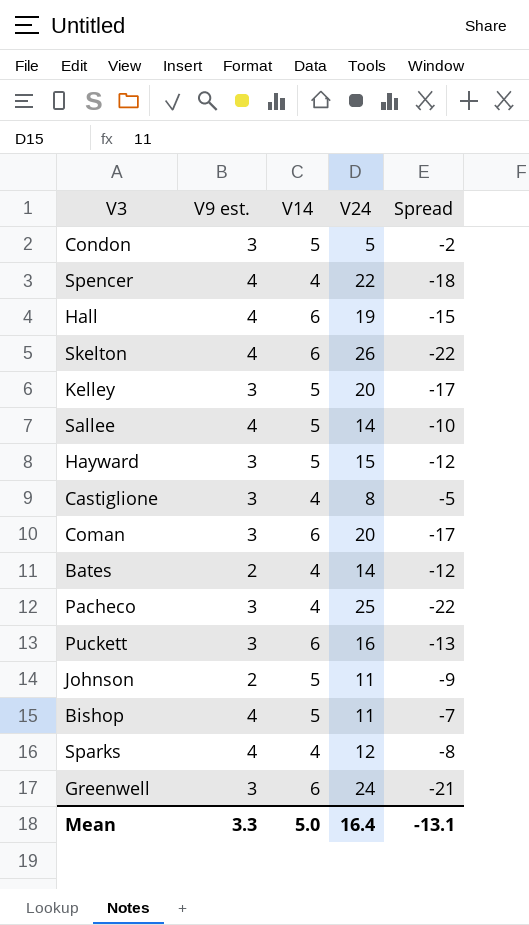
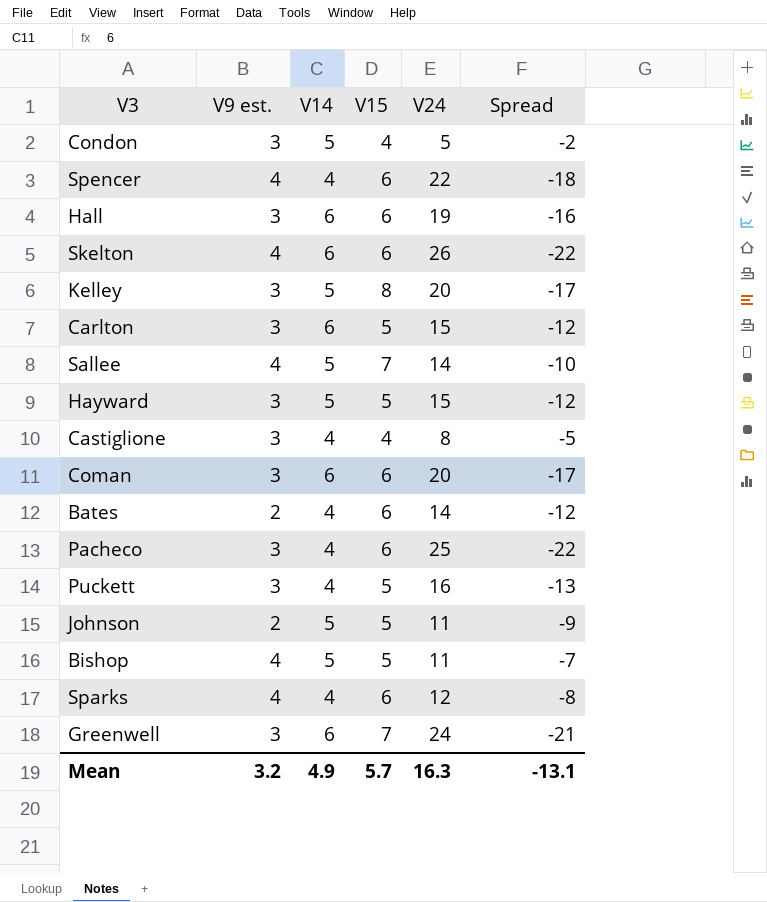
column V15 | position: none -> 4
Hall | V9 est.: 4 -> 3
Hall | Spread: -15 -> -16
row Carlton: none -> 3 | 6 | 5 | 15 | -12
Puckett | V14: 6 -> 4
Mean | V9 est.: 3.3 -> 3.2
Mean | V14: 5.0 -> 4.9
Mean | V24: 16.4 -> 16.3

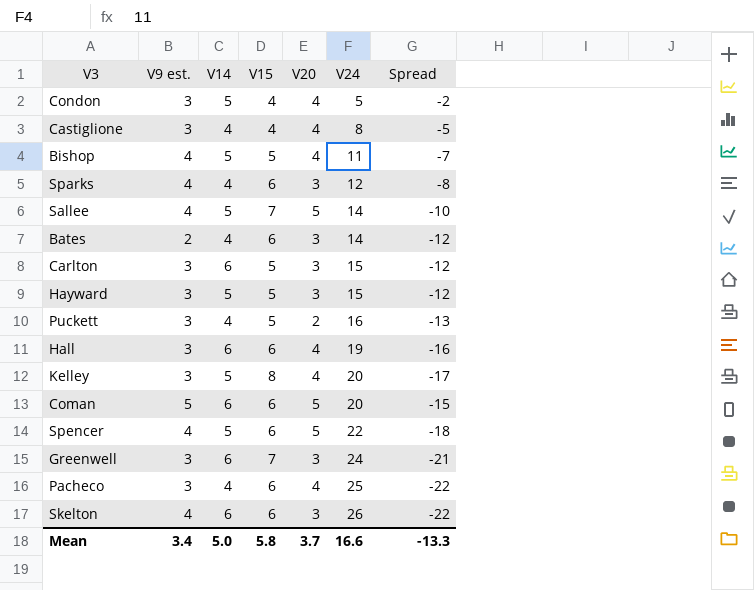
row order: none -> V24 ascending
column V20 | position: none -> 5
row Johnson: 2 | 5 | 5 | 11 | -9 -> none
Coman | V9 est.: 3 -> 5
Coman | Spread: -17 -> -15
Spencer | V14: 4 -> 5
Mean | V9 est.: 3.2 -> 3.4
Mean | V14: 4.9 -> 5.0
Mean | V15: 5.7 -> 5.8
Mean | V24: 16.3 -> 16.6
Mean | Spread: -13.1 -> -13.3

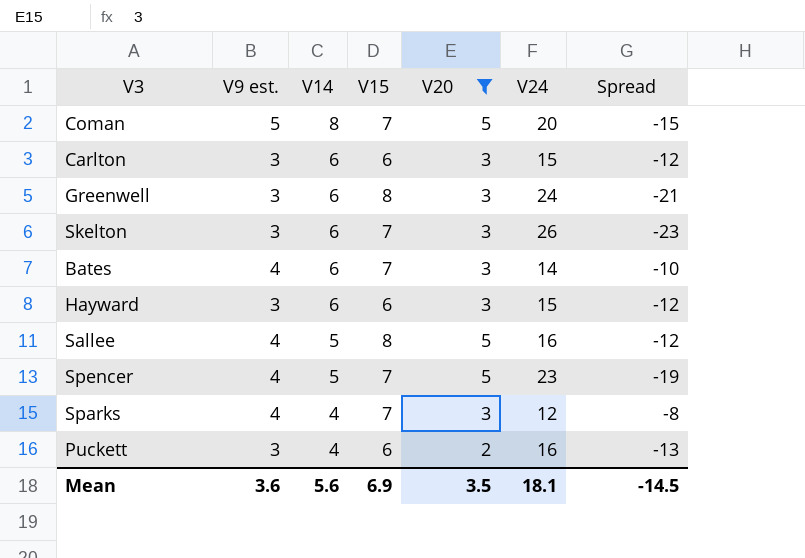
filter: none -> V20 != 4
row order: V24 ascending -> V14 descending
Coman | V14: 6 -> 8
Coman | V15: 6 -> 7
Carlton | V15: 5 -> 6
Greenwell | V15: 7 -> 8
Skelton | V9 est.: 4 -> 3
Skelton | V15: 6 -> 7
Skelton | Spread: -22 -> -23
Bates | V9 est.: 2 -> 4
Bates | V14: 4 -> 6
Bates | V15: 6 -> 7
Bates | Spread: -12 -> -10
Hayward | V14: 5 -> 6
Hayward | V15: 5 -> 6
Sallee | V15: 7 -> 8
Sallee | V24: 14 -> 16
Sallee | Spread: -10 -> -12
Spencer | V15: 6 -> 7
Spencer | V24: 22 -> 23
Spencer | Spread: -18 -> -19
Sparks | V15: 6 -> 7
Puckett | V15: 5 -> 6
Mean | V9 est.: 3.4 -> 3.6
Mean | V14: 5.0 -> 5.6
Mean | V15: 5.8 -> 6.9
Mean | V20: 3.7 -> 3.5
Mean | V24: 16.6 -> 18.1
Mean | Spread: -13.3 -> -14.5

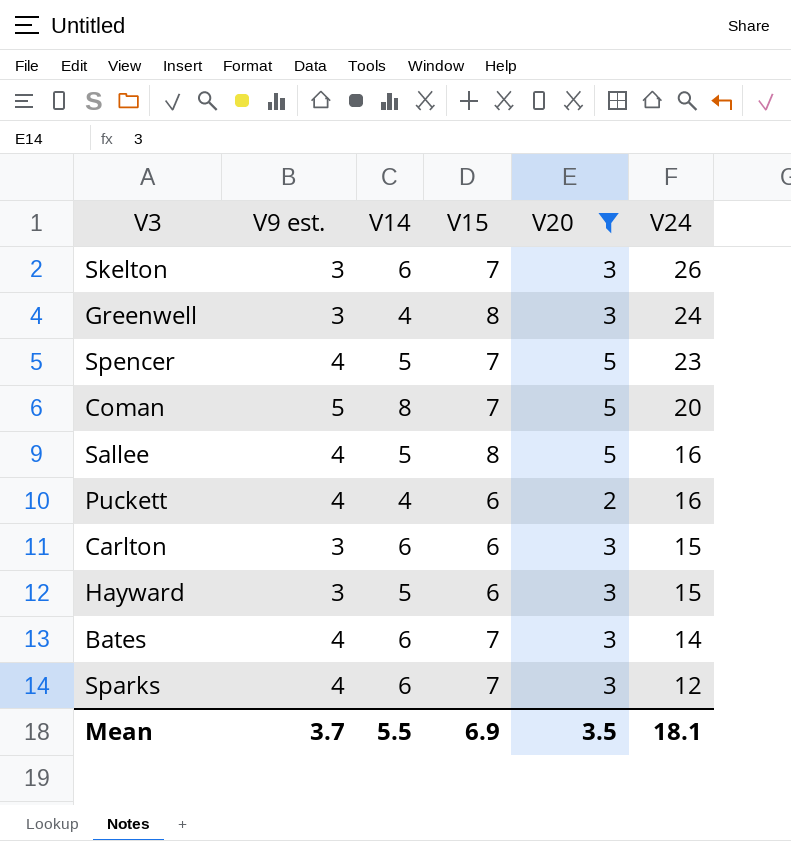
row order: V14 descending -> V24 descending
column Spread | formula: [V9 est.] - [V24] -> none
Greenwell | V14: 6 -> 4
Puckett | V9 est.: 3 -> 4
Hayward | V14: 6 -> 5
Sparks | V14: 4 -> 6
Mean | V9 est.: 3.6 -> 3.7
Mean | V14: 5.6 -> 5.5

